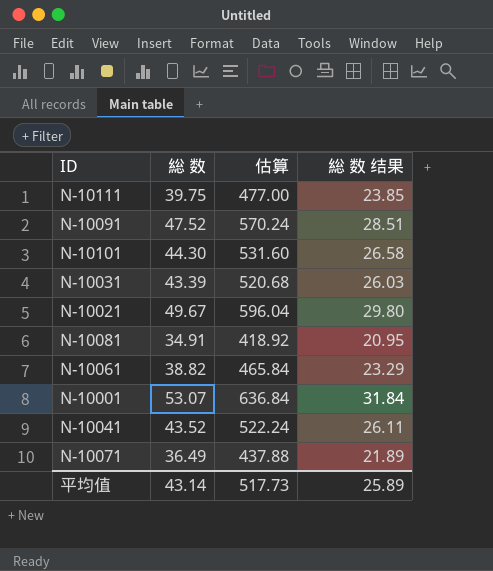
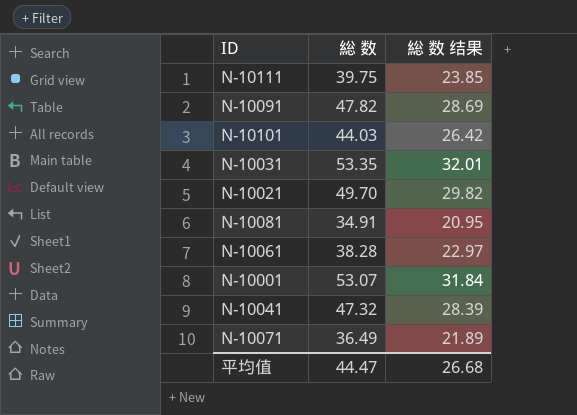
column 估算 | formula: [総 数] * 12 -> none
N-10091 | 総 数: 47.52 -> 47.82
N-10091 | 総 数 结果: 28.51 -> 28.69
N-10101 | 総 数: 44.30 -> 44.03
N-10101 | 総 数 结果: 26.58 -> 26.42
N-10031 | 総 数: 43.39 -> 53.35
N-10031 | 総 数 结果: 26.03 -> 32.01
N-10021 | 総 数: 49.67 -> 49.70
N-10021 | 総 数 结果: 29.80 -> 29.82
N-10061 | 総 数: 38.82 -> 38.28
N-10061 | 総 数 结果: 23.29 -> 22.97
N-10041 | 総 数: 43.52 -> 47.32
N-10041 | 総 数 结果: 26.11 -> 28.39
平均值 | 総 数: 43.14 -> 44.47
平均值 | 総 数 结果: 25.89 -> 26.68

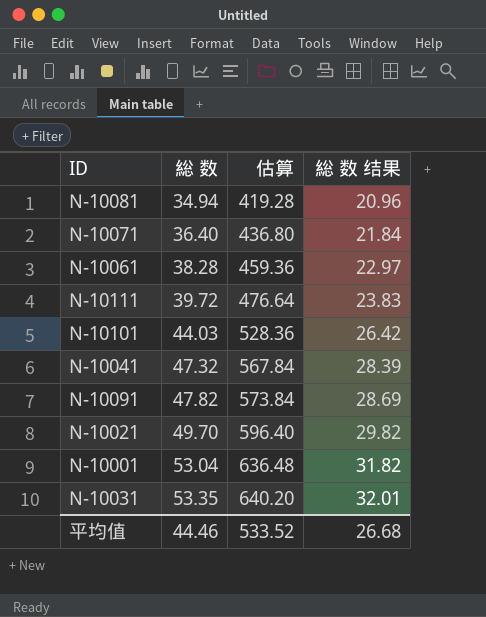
row order: none -> 総 数 ascending
column 估算 | formula: none -> [総 数] * 12
N-10081 | 総 数: 34.91 -> 34.94
N-10081 | 総 数 结果: 20.95 -> 20.96
N-10071 | 総 数: 36.49 -> 36.40
N-10071 | 総 数 结果: 21.89 -> 21.84
N-10111 | 総 数: 39.75 -> 39.72
N-10111 | 総 数 结果: 23.85 -> 23.83
N-10001 | 総 数: 53.07 -> 53.04
N-10001 | 総 数 结果: 31.84 -> 31.82
平均值 | 総 数: 44.47 -> 44.46

